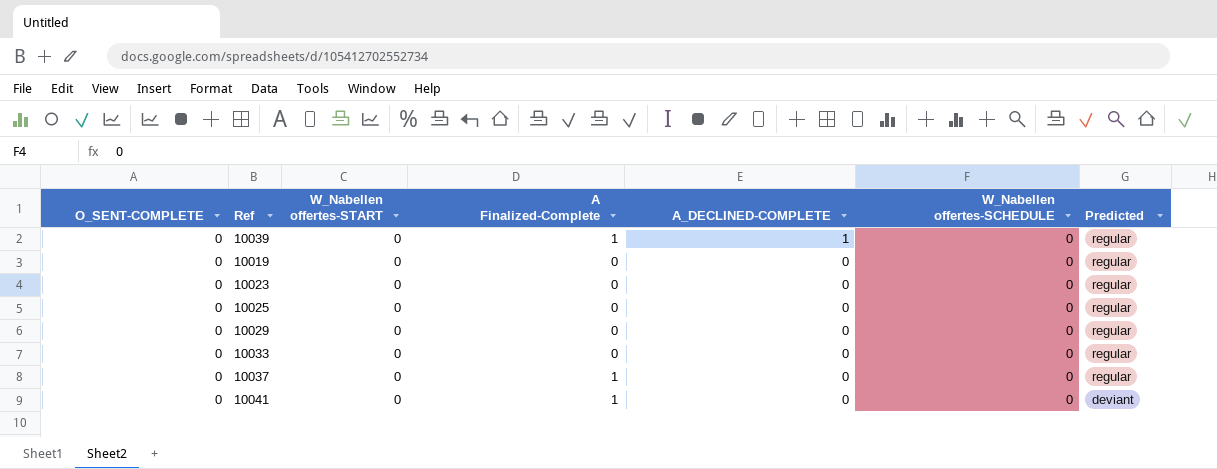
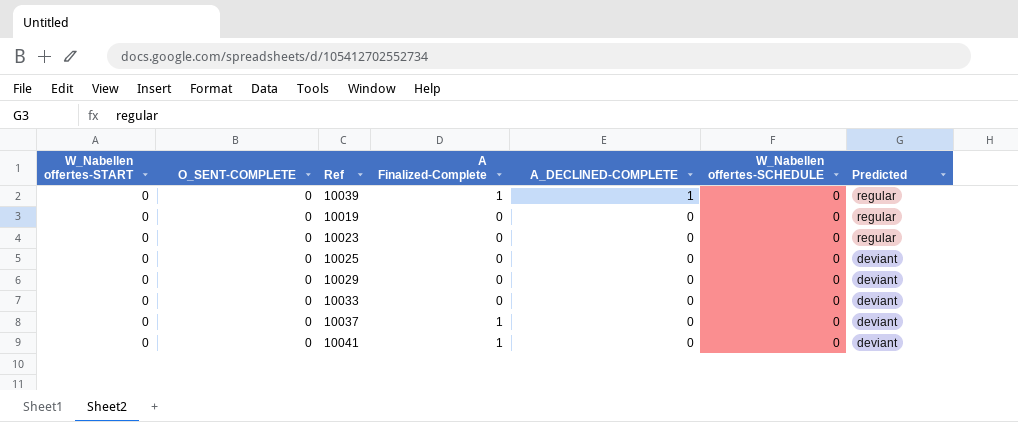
column W_Nabellen offertes-START | position: 3 -> 1
10025 | Predicted: regular -> deviant
10029 | Predicted: regular -> deviant
10033 | Predicted: regular -> deviant
10037 | Predicted: regular -> deviant

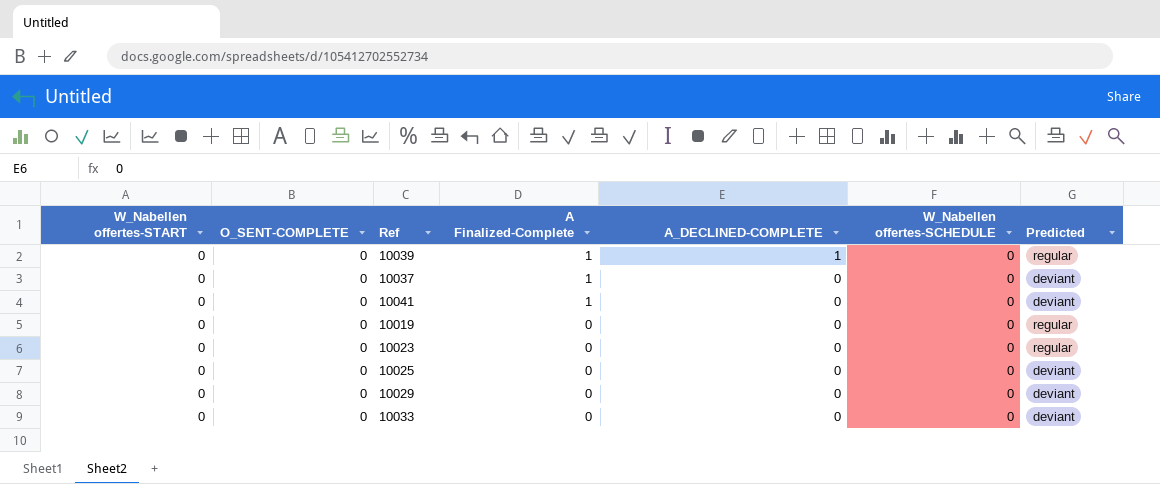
row order: A_DECLINED-COMPLETE descending -> A Finalized-Complete descending

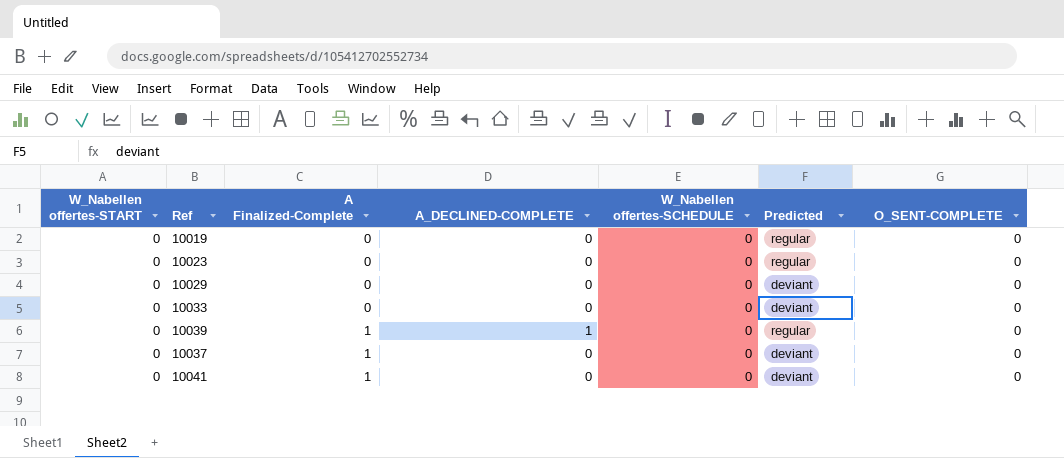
row order: A Finalized-Complete descending -> A Finalized-Complete ascending
column O_SENT-COMPLETE | position: 2 -> 7
row 10025: 0 | 0 | 0 | 0 | 0 | deviant -> none

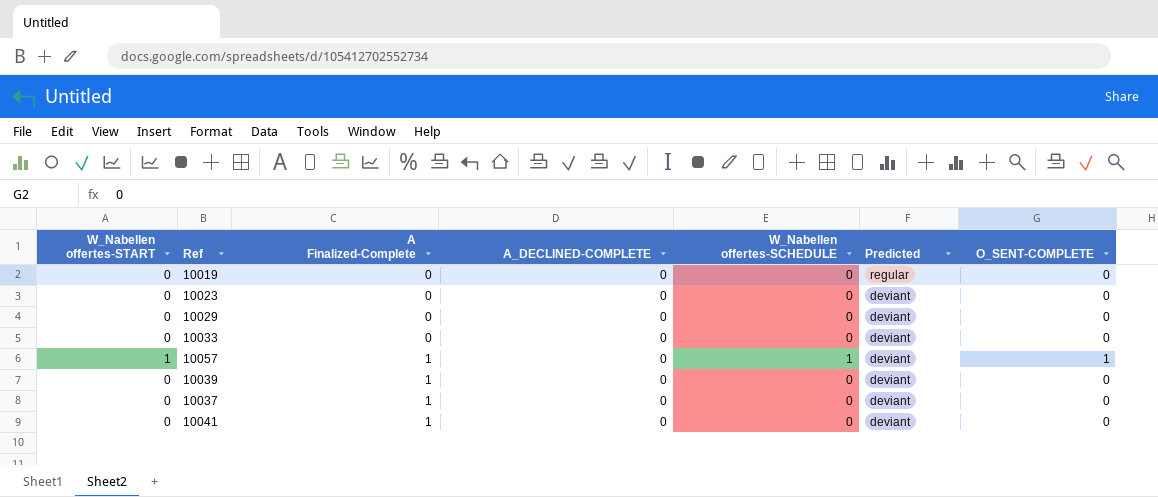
10023 | Predicted: regular -> deviant
row 10057: none -> 1 | 1 | 0 | 1 | deviant | 1
10039 | A_DECLINED-COMPLETE: 1 -> 0
10039 | Predicted: regular -> deviant

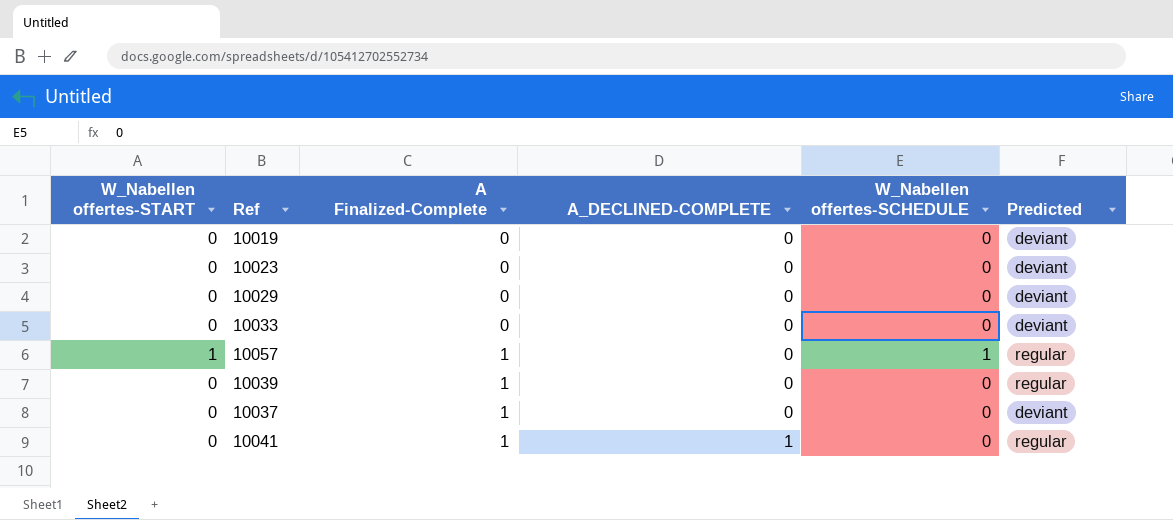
column O_SENT-COMPLETE | position: 7 -> none
10019 | Predicted: regular -> deviant
10057 | Predicted: deviant -> regular
10039 | Predicted: deviant -> regular
10041 | A_DECLINED-COMPLETE: 0 -> 1
10041 | Predicted: deviant -> regular

